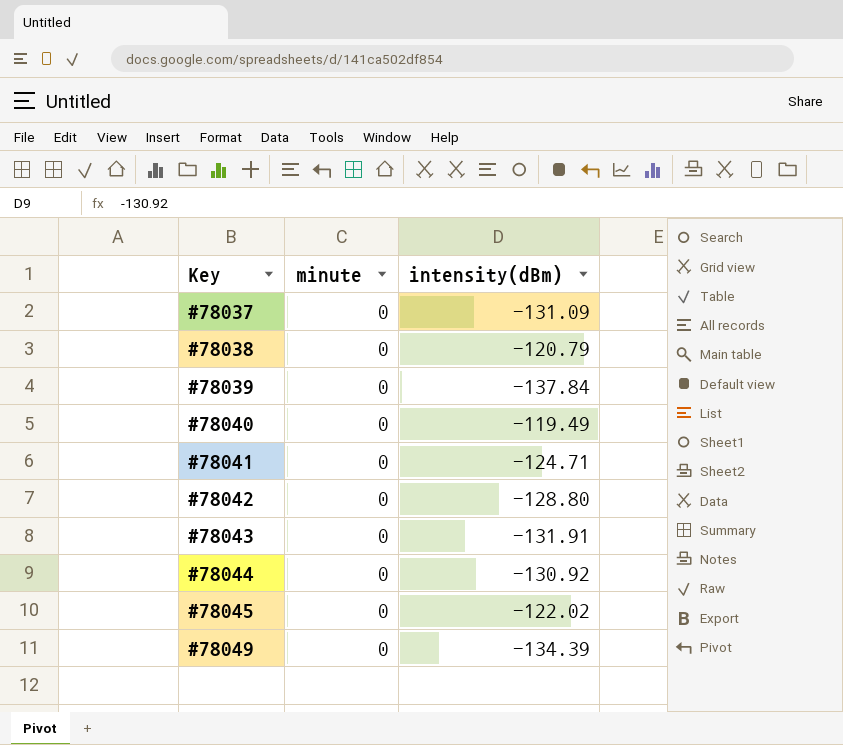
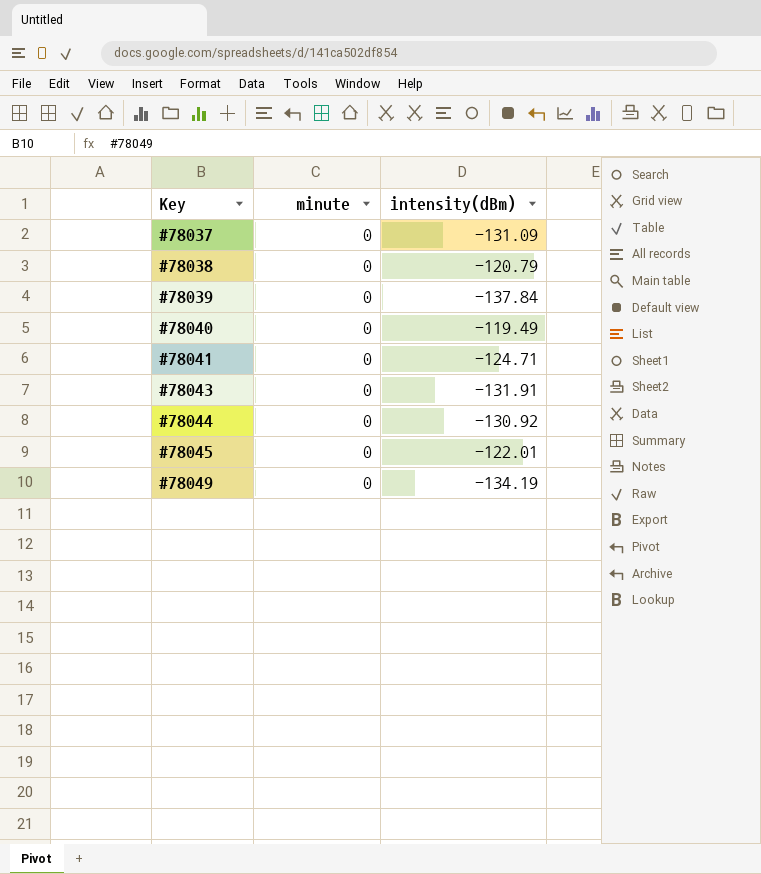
row #78042: 0 | -128.80 -> none
#78045 | intensity(dBm): -122.02 -> -122.01
#78049 | intensity(dBm): -134.39 -> -134.19

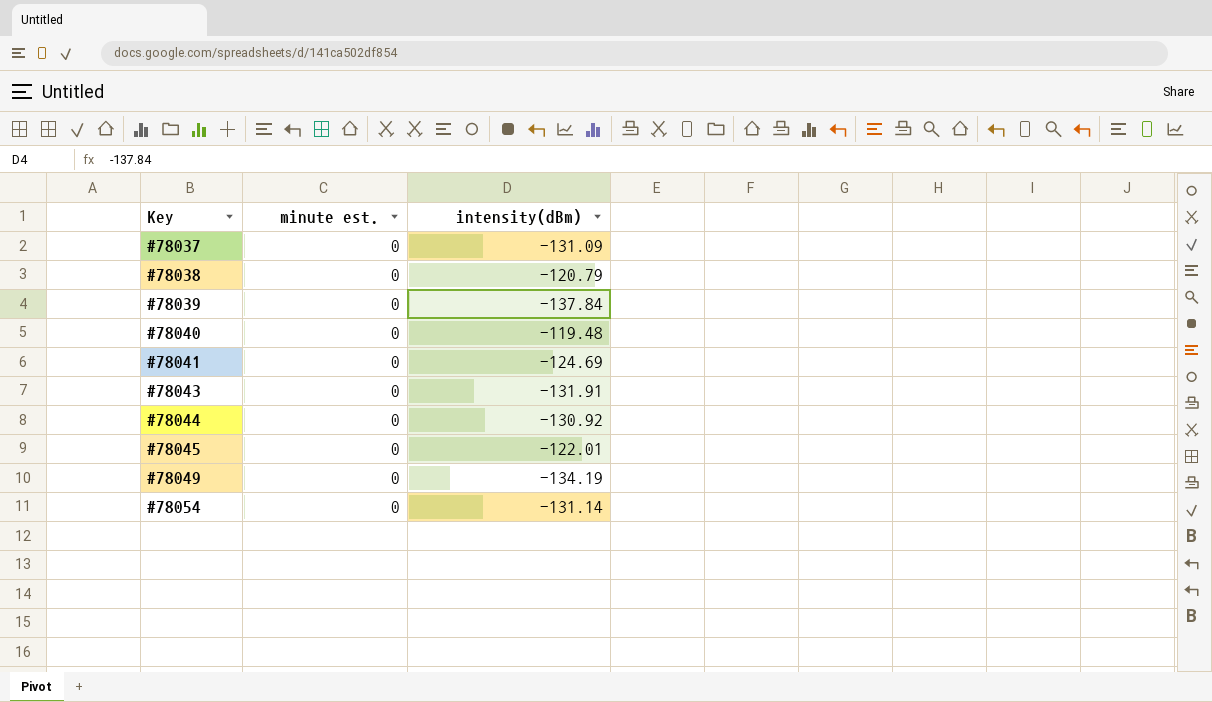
column name: minute -> minute est.
#78040 | intensity(dBm): -119.49 -> -119.48
#78041 | intensity(dBm): -124.71 -> -124.69
row #78054: none -> 0 | -131.14

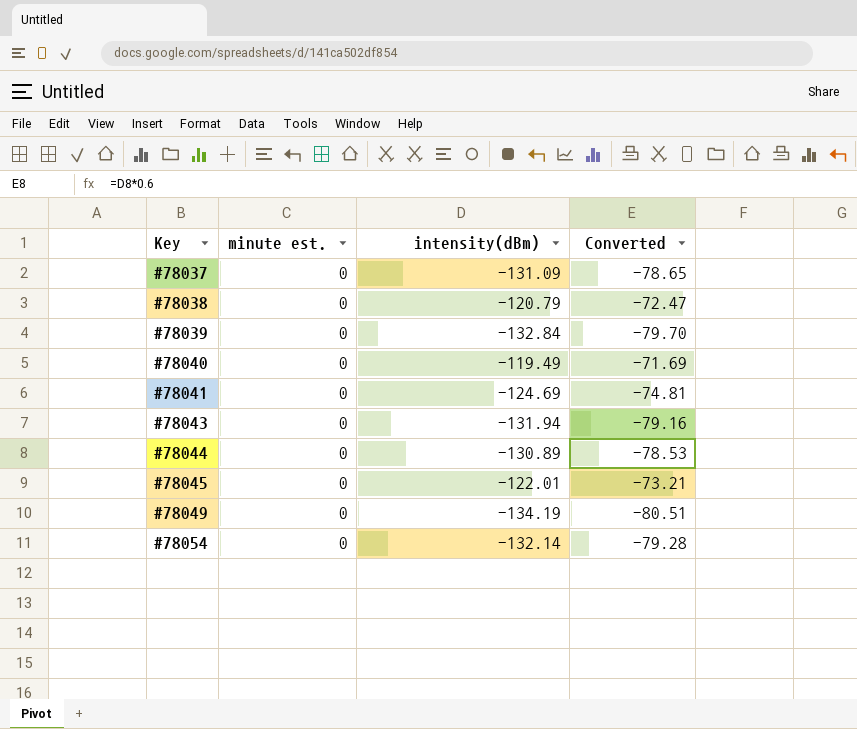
column Converted | formula: none -> [intensity(dBm)] * 0.6
#78039 | intensity(dBm): -137.84 -> -132.84
#78040 | intensity(dBm): -119.48 -> -119.49
#78043 | intensity(dBm): -131.91 -> -131.94
#78044 | intensity(dBm): -130.92 -> -130.89
#78054 | intensity(dBm): -131.14 -> -132.14

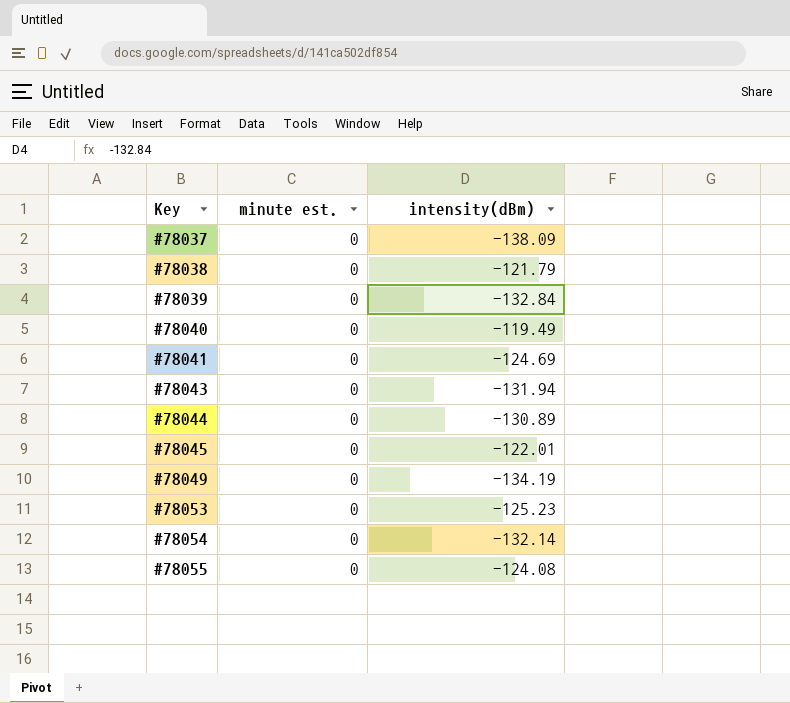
column Converted | formula: [intensity(dBm)] * 0.6 -> none
#78037 | intensity(dBm): -131.09 -> -138.09
#78038 | intensity(dBm): -120.79 -> -121.79
row #78053: none -> 0 | -125.23
row #78055: none -> 0 | -124.08

